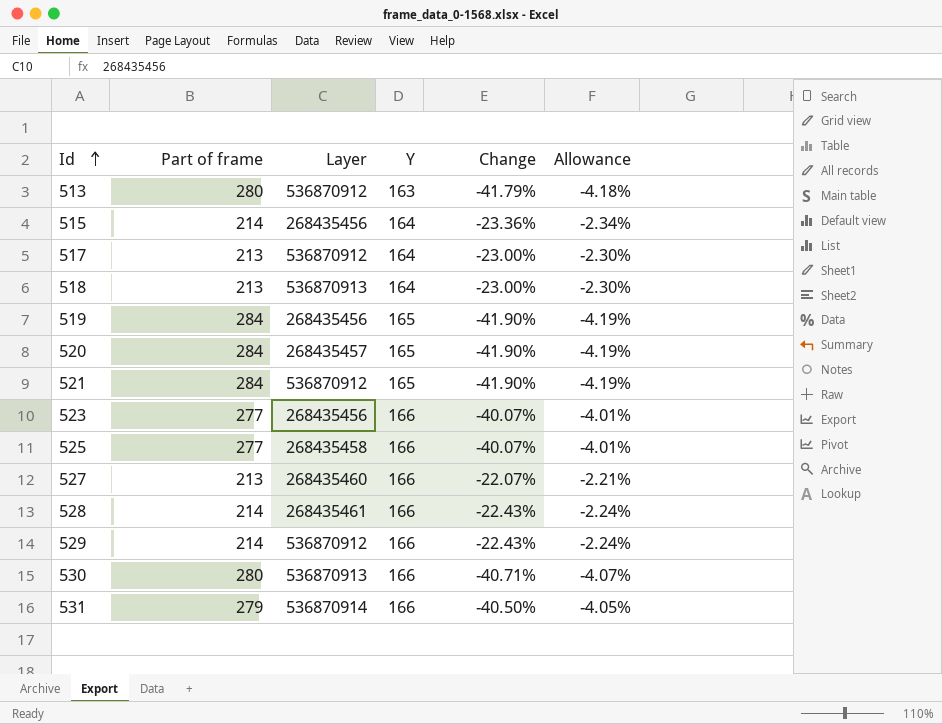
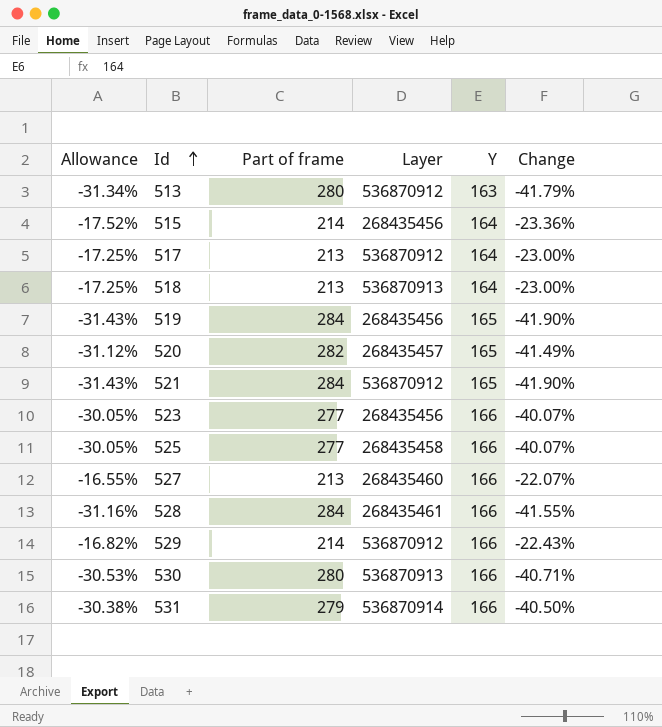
column Allowance | formula: [Change] * 0.1 -> [Change] * 0.75
column Allowance | position: 6 -> 1
520 | Part of frame: 284 -> 282
520 | Change: -41.90% -> -41.49%
528 | Part of frame: 214 -> 284
528 | Change: -22.43% -> -41.55%

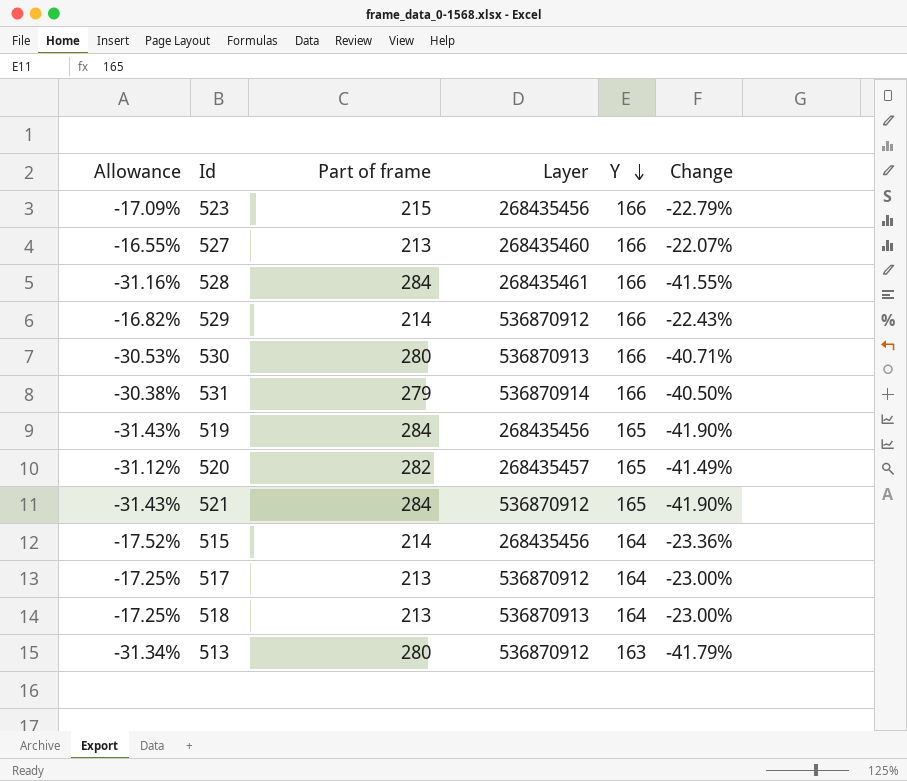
row order: Id ascending -> Y descending
row 525: -30.05% | 277 | 268435458 | 166 | -40.07% -> none
523 | Allowance: -30.05% -> -17.09%
523 | Part of frame: 277 -> 215
523 | Change: -40.07% -> -22.79%

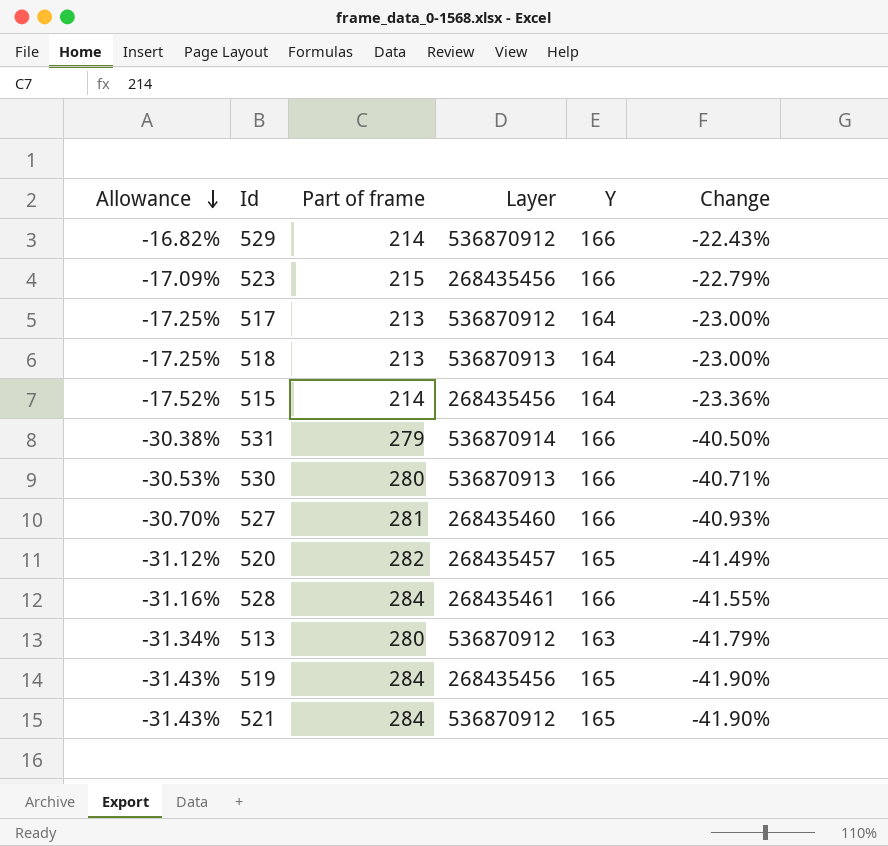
row order: Y descending -> Allowance descending
527 | Allowance: -16.55% -> -30.70%
527 | Part of frame: 213 -> 281
527 | Change: -22.07% -> -40.93%

